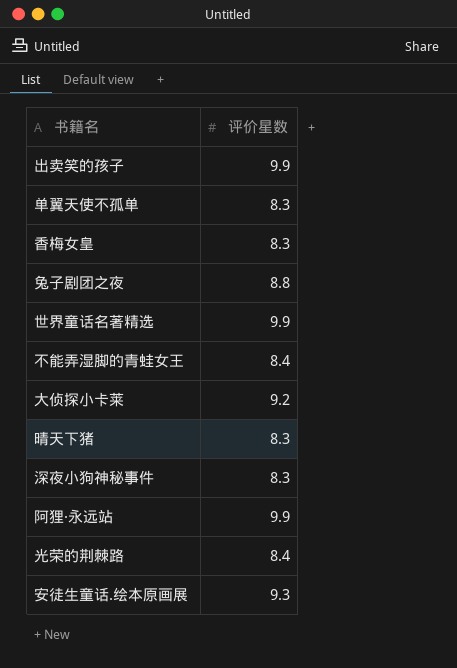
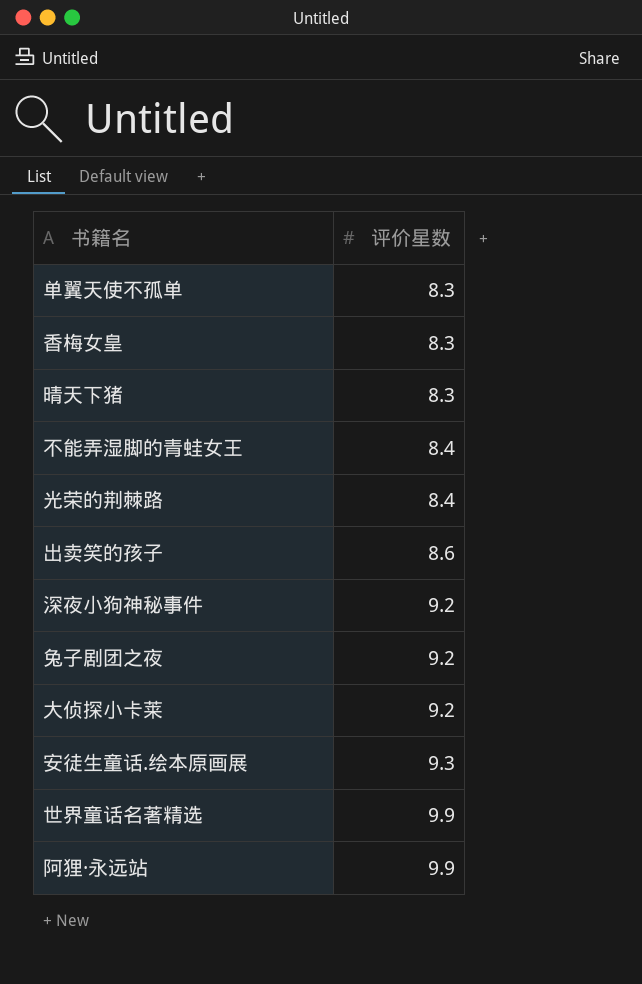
row order: none -> 评价星数 ascending
出卖笑的孩子 | 评价星数: 9.9 -> 8.6
深夜小狗神秘事件 | 评价星数: 8.3 -> 9.2
兔子剧团之夜 | 评价星数: 8.8 -> 9.2

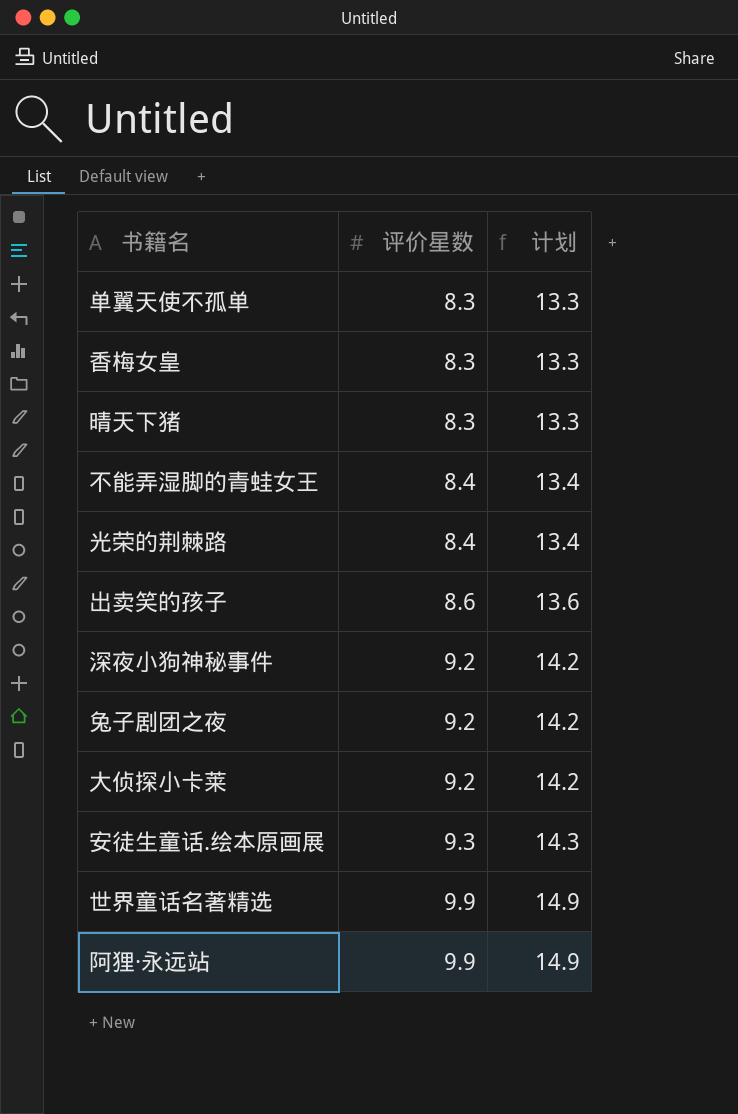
column 计划 | formula: none -> [评价星数] + 5

